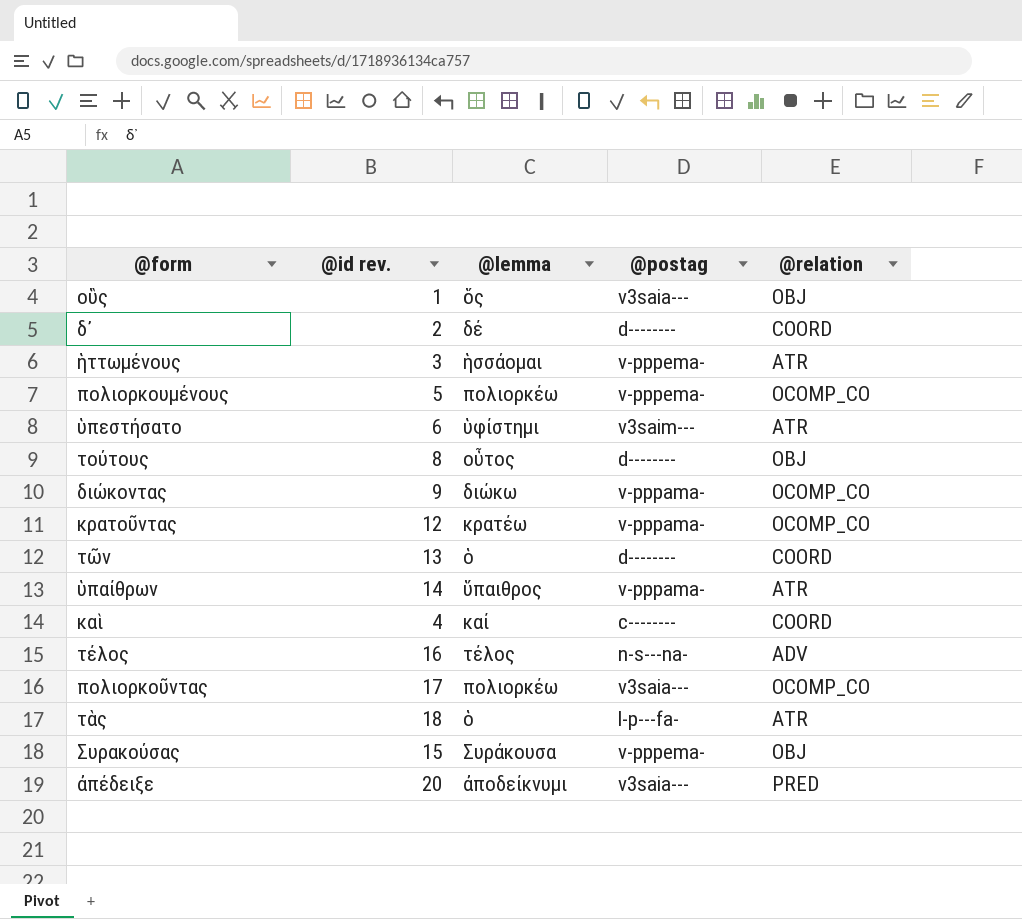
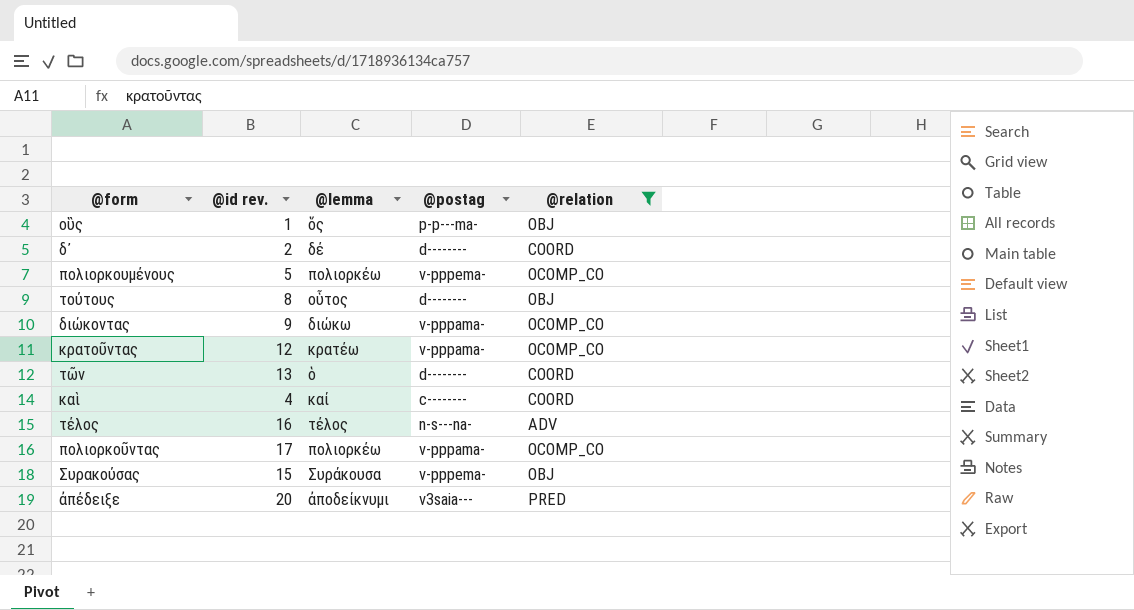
filter: none -> @relation != ATR
οὓς | @postag: v3saia--- -> p-p---ma-
πολιορκοῦντας | @postag: v3saia--- -> v-pppama-

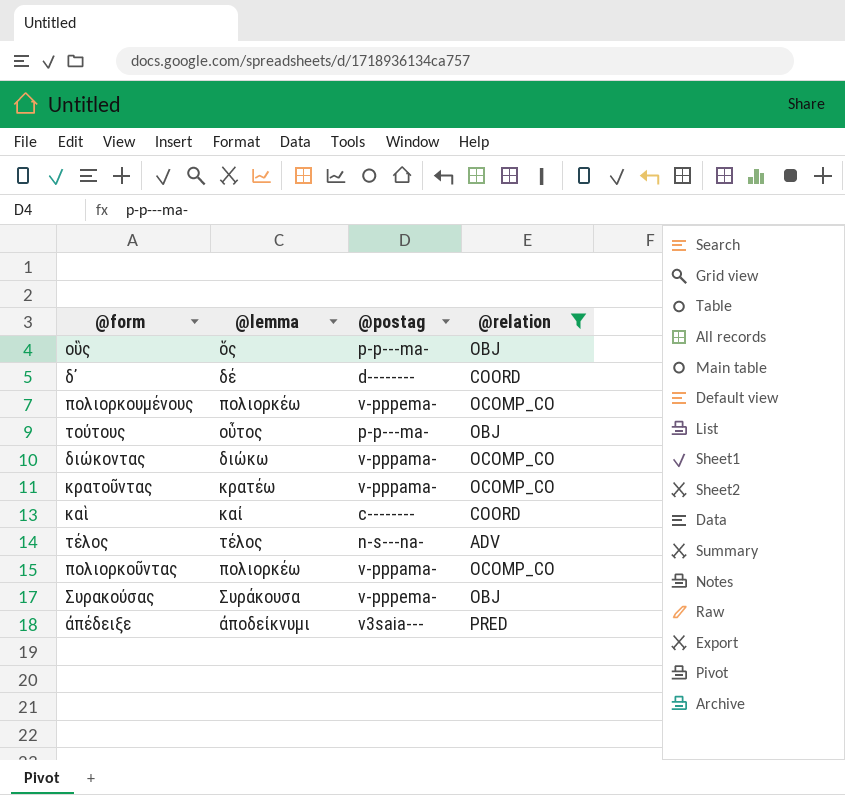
column @id rev. | position: 2 -> none
row τῶν: 13 | ὁ | d-------- | COORD -> none
τούτους | @postag: d-------- -> p-p---ma-

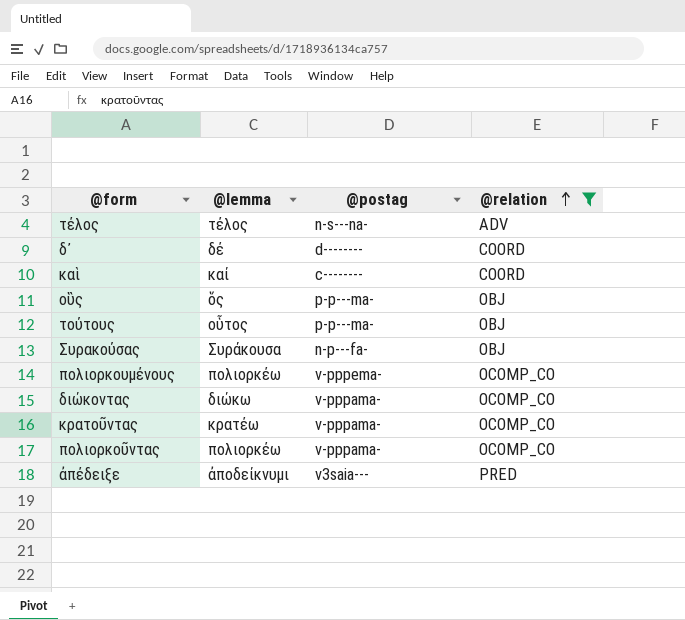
row order: none -> @relation ascending
Συρακούσας | @postag: v-pppema- -> n-p---fa-

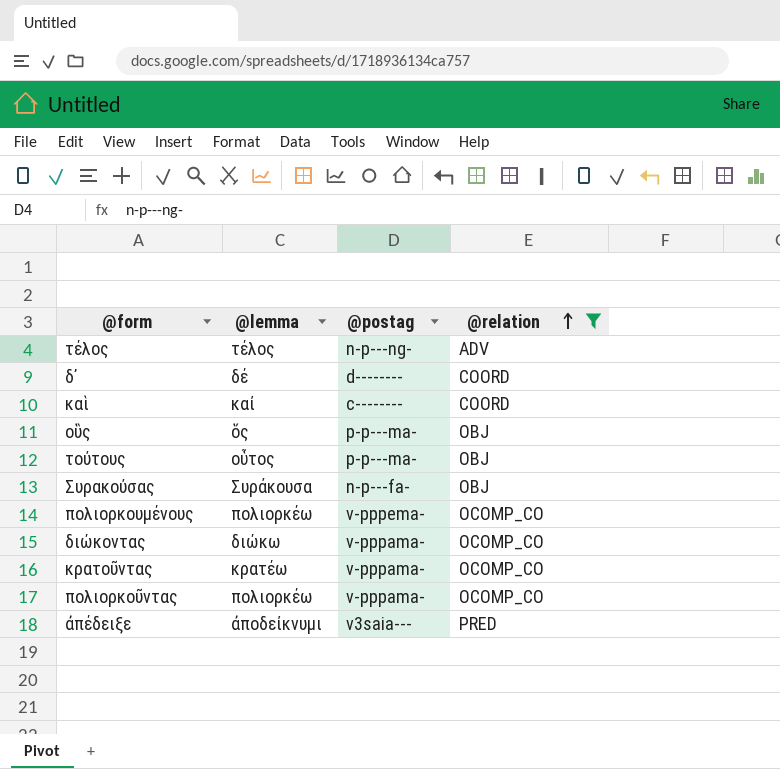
τέλος | @postag: n-s---na- -> n-p---ng-

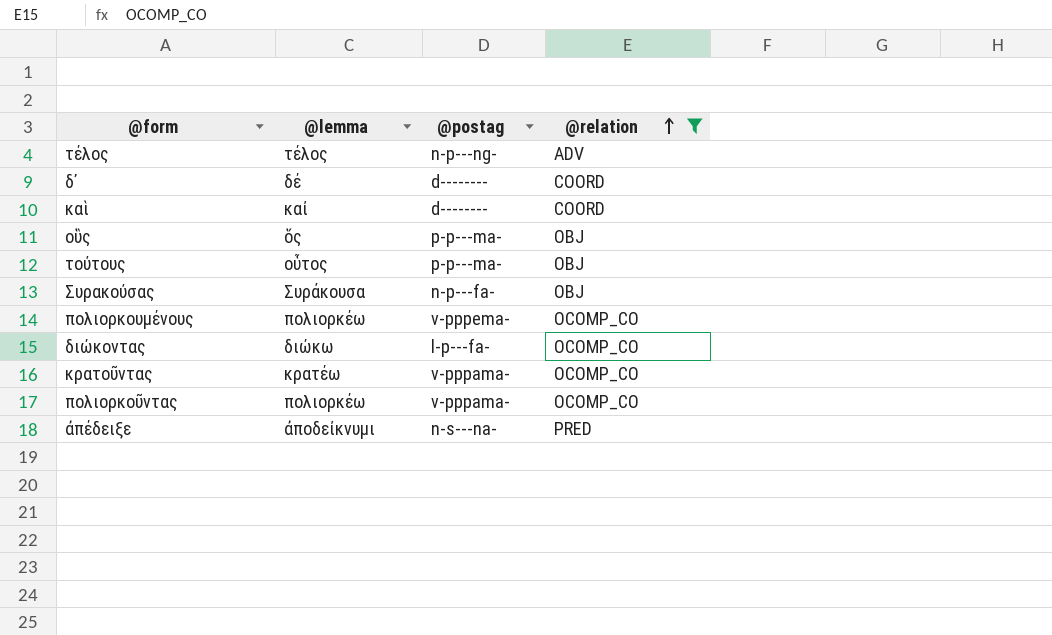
καὶ | @postag: c-------- -> d--------
διώκοντας | @postag: v-pppama- -> l-p---fa-
ἀπέδειξε | @postag: v3saia--- -> n-s---na-

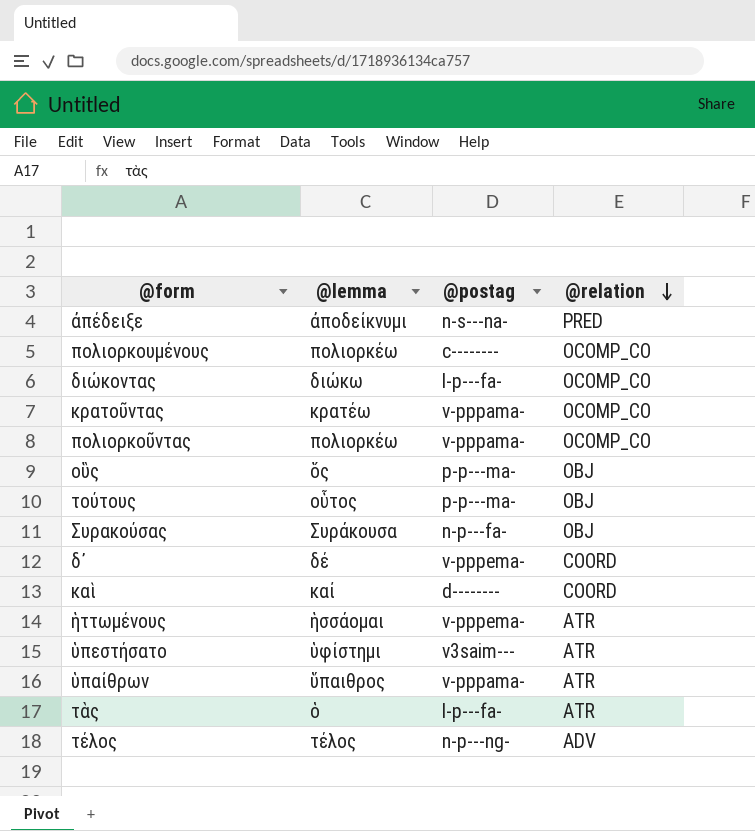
filter: @relation != ATR -> none
row order: @relation ascending -> @relation descending
πολιορκουμένους | @postag: v-pppema- -> c--------
δ᾽ | @postag: d-------- -> v-pppema-

